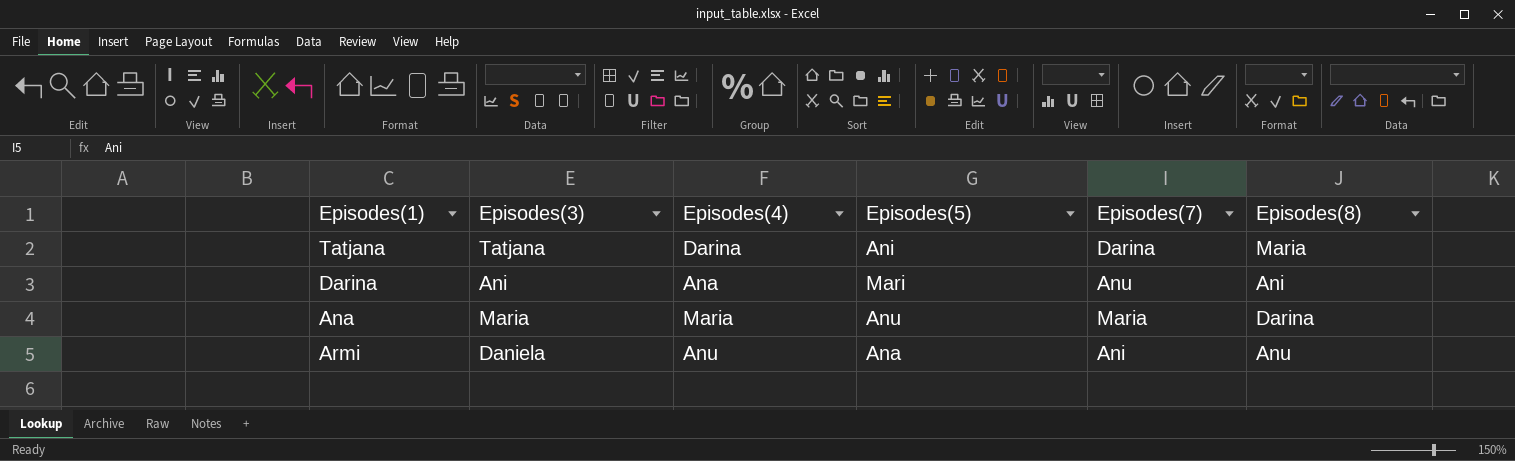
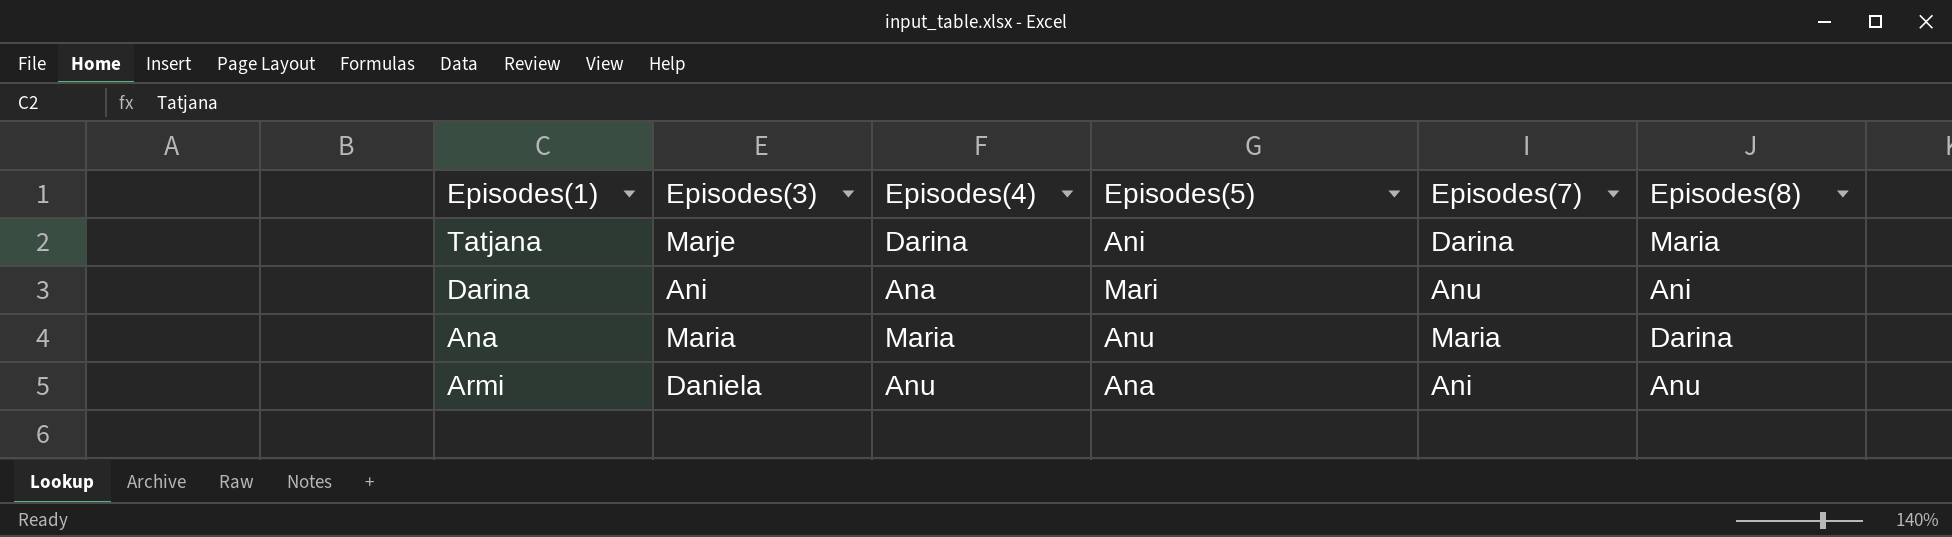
Tatjana | Episodes(3): Tatjana -> Marje

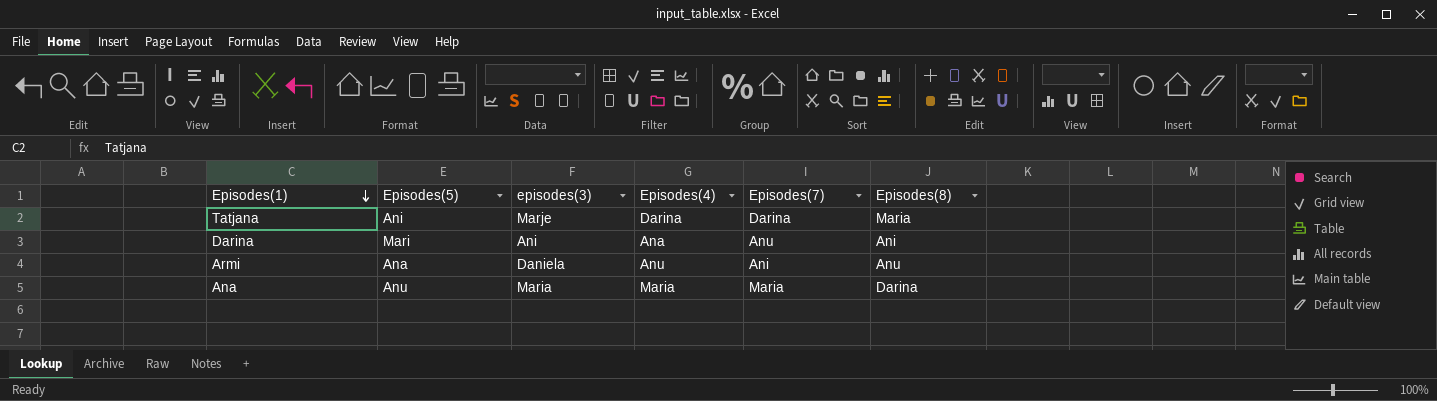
row order: none -> Episodes(1) descending
column Episodes(5) | position: 4 -> 2
column name: Episodes(3) -> episodes(3)

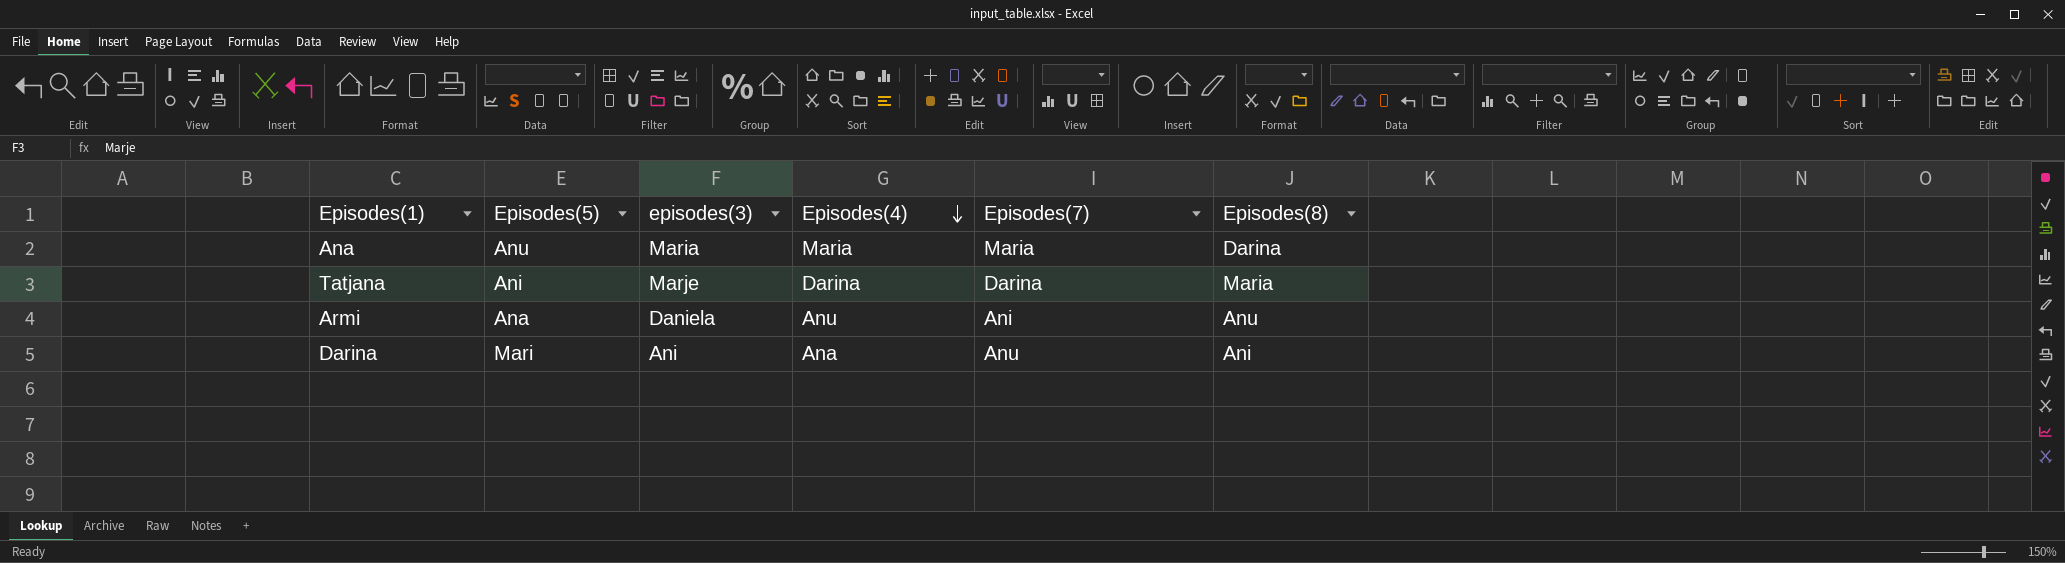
row order: Episodes(1) descending -> Episodes(4) descending

